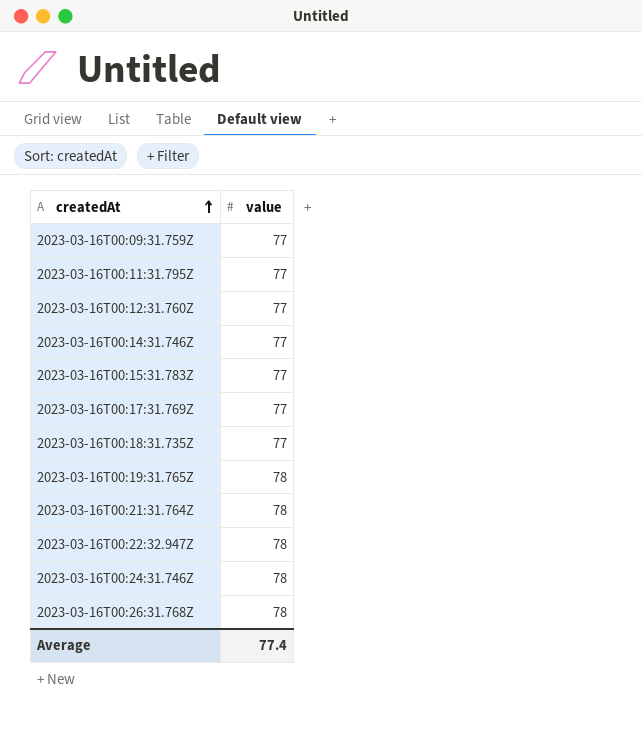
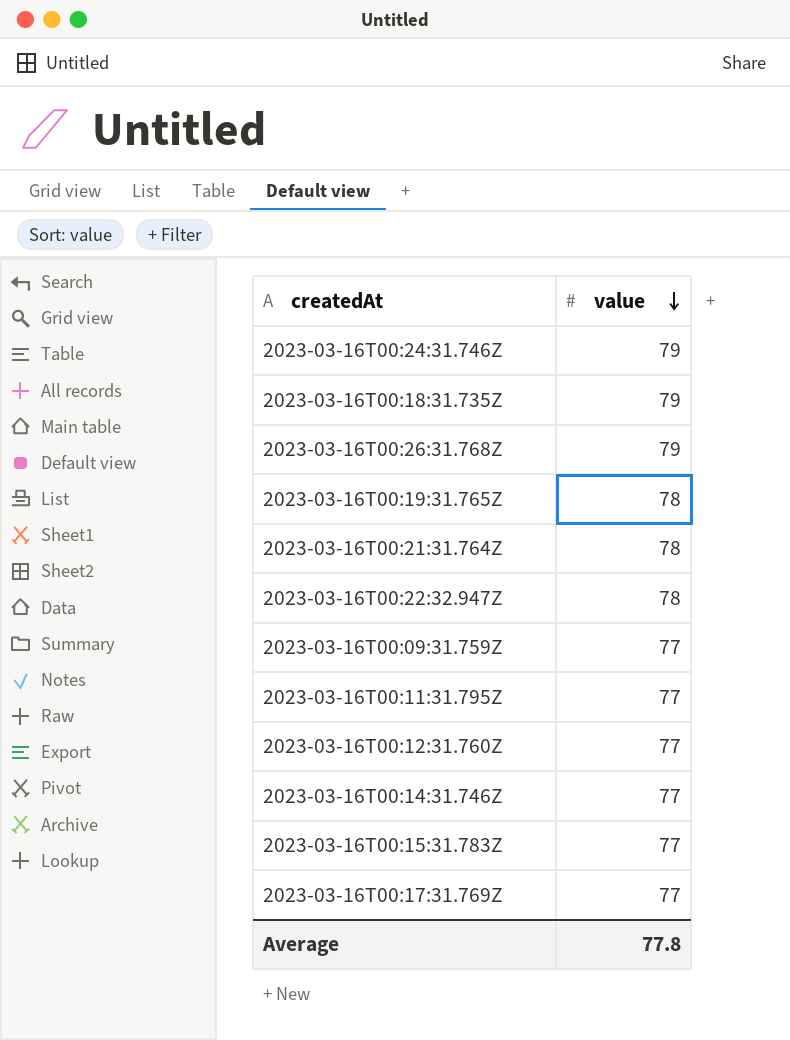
row order: createdAt ascending -> value descending
2023-03-16T00:24:31.746Z | value: 78 -> 79
2023-03-16T00:18:31.735Z | value: 77 -> 79
2023-03-16T00:26:31.768Z | value: 78 -> 79
Average | value: 77.4 -> 77.8

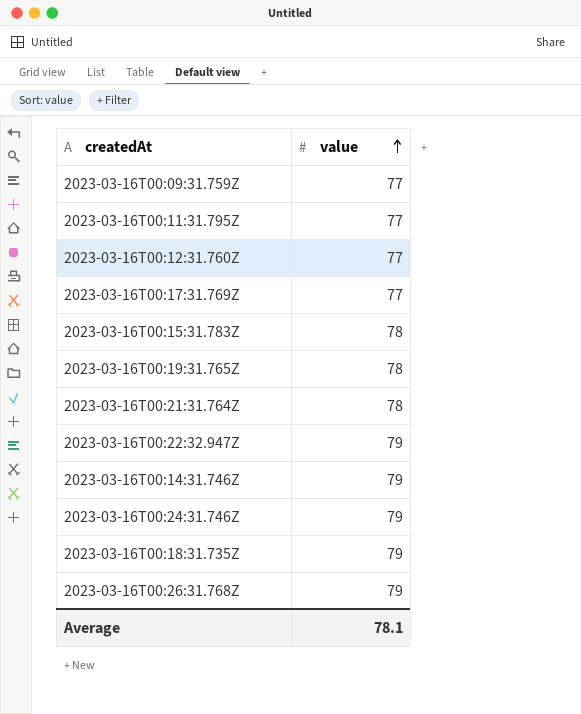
row order: value descending -> value ascending
2023-03-16T00:15:31.783Z | value: 77 -> 78
2023-03-16T00:22:32.947Z | value: 78 -> 79
2023-03-16T00:14:31.746Z | value: 77 -> 79
Average | value: 77.8 -> 78.1

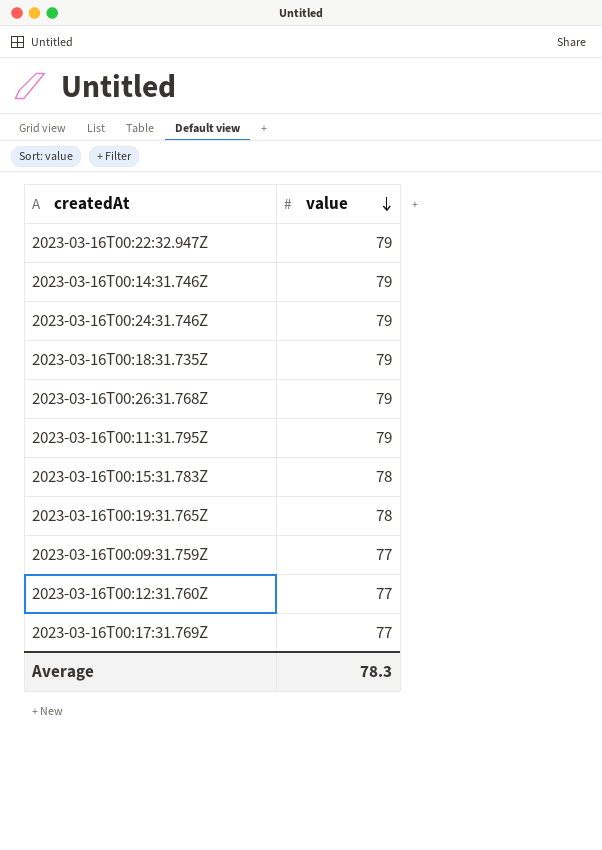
row order: value ascending -> value descending
row 2023-03-16T00:21:31.764Z: 78 -> none
2023-03-16T00:11:31.795Z | value: 77 -> 79
Average | value: 78.1 -> 78.3

